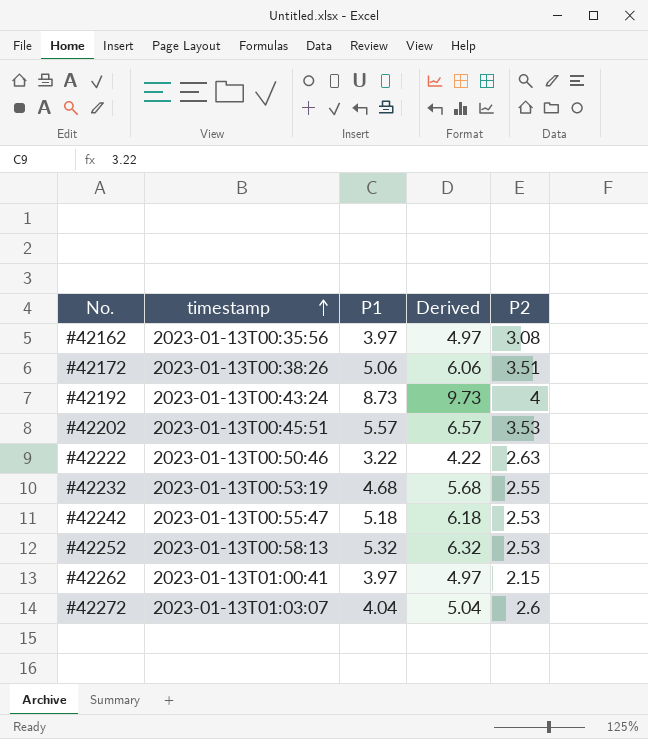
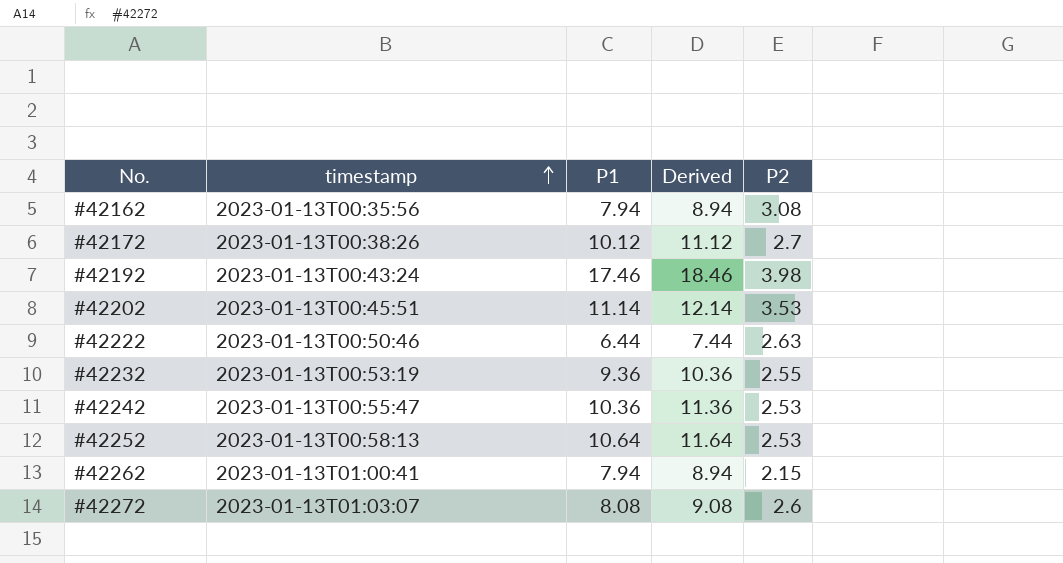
#42162 | P1: 3.97 -> 7.94
#42162 | Derived: 4.97 -> 8.94
#42172 | P1: 5.06 -> 10.12
#42172 | Derived: 6.06 -> 11.12
#42172 | P2: 3.51 -> 2.7
#42192 | P1: 8.73 -> 17.46
#42192 | Derived: 9.73 -> 18.46
#42192 | P2: 4 -> 3.98
#42202 | P1: 5.57 -> 11.14
#42202 | Derived: 6.57 -> 12.14
#42222 | P1: 3.22 -> 6.44
#42222 | Derived: 4.22 -> 7.44
#42232 | P1: 4.68 -> 9.36
#42232 | Derived: 5.68 -> 10.36
#42242 | P1: 5.18 -> 10.36
#42242 | Derived: 6.18 -> 11.36
#42252 | P1: 5.32 -> 10.64
#42252 | Derived: 6.32 -> 11.64
#42262 | P1: 3.97 -> 7.94
#42262 | Derived: 4.97 -> 8.94
#42272 | P1: 4.04 -> 8.08
#42272 | Derived: 5.04 -> 9.08

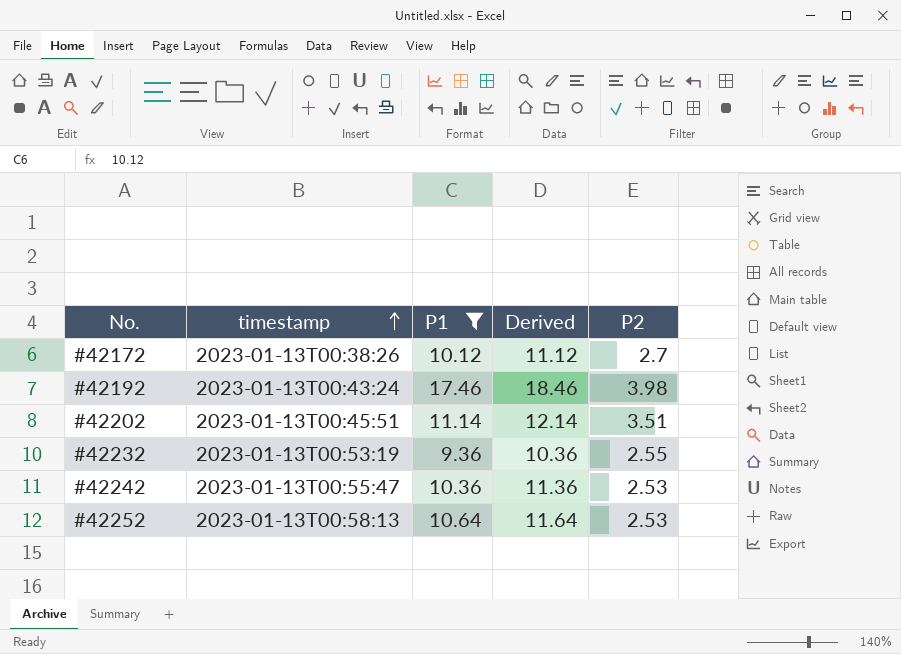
filter: none -> P1 >= 9.36
#42202 | P2: 3.53 -> 3.51

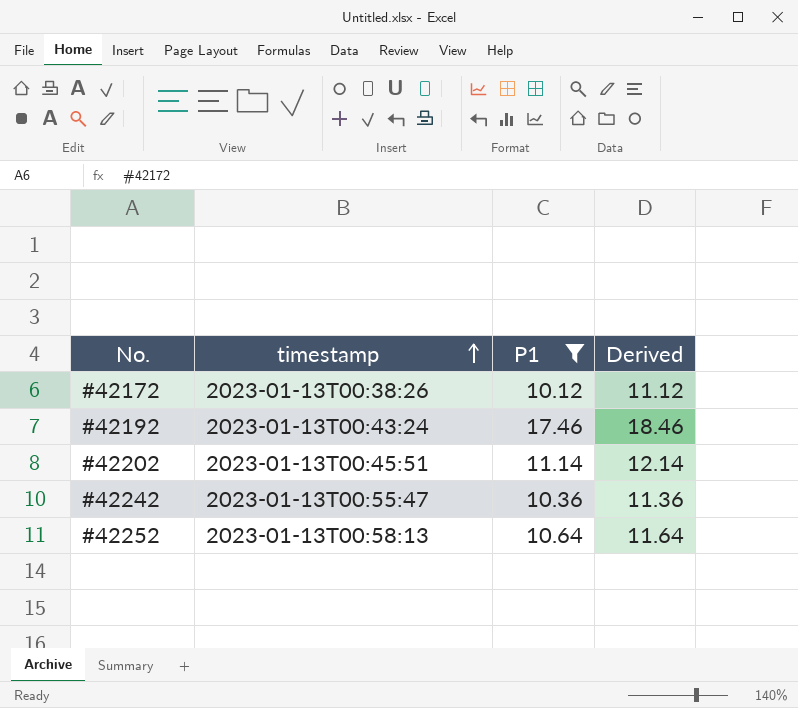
column P2 | position: 5 -> none
row #42232: 2023-01-13T00:53:19 | 9.36 | 10.36 | 2.55 -> none

